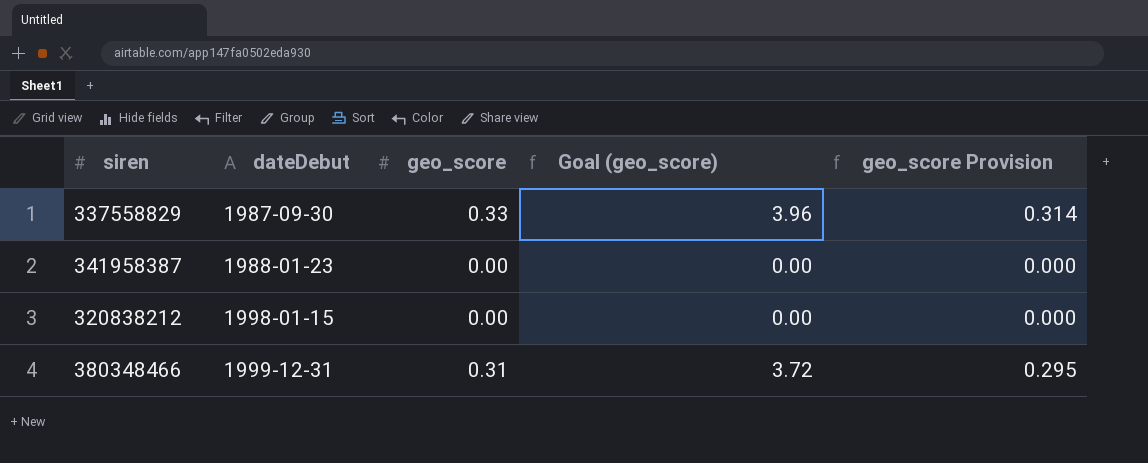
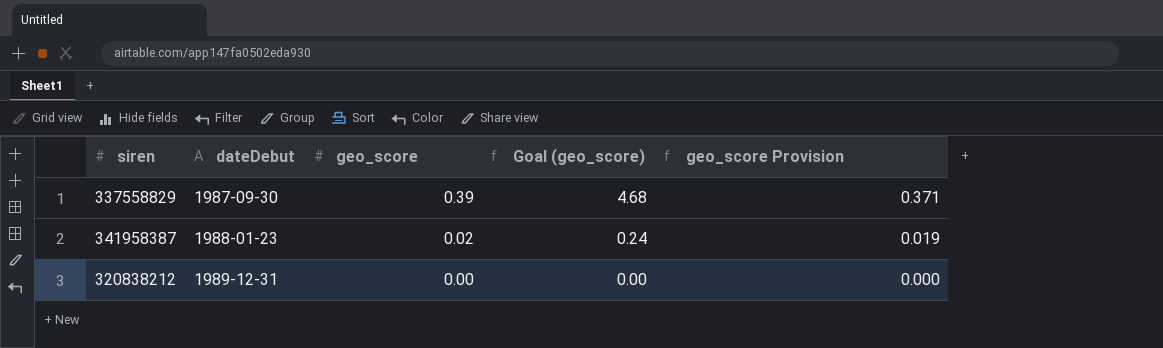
row 380348466: 1999-12-31 | 0.31 | 3.72 | 0.295 -> none
337558829 | geo_score: 0.33 -> 0.39
337558829 | Goal (geo_score): 3.96 -> 4.68
337558829 | geo_score Provision: 0.314 -> 0.371
341958387 | geo_score: 0.00 -> 0.02
341958387 | Goal (geo_score): 0.00 -> 0.24
341958387 | geo_score Provision: 0.000 -> 0.019
320838212 | dateDebut: 1998-01-15 -> 1989-12-31

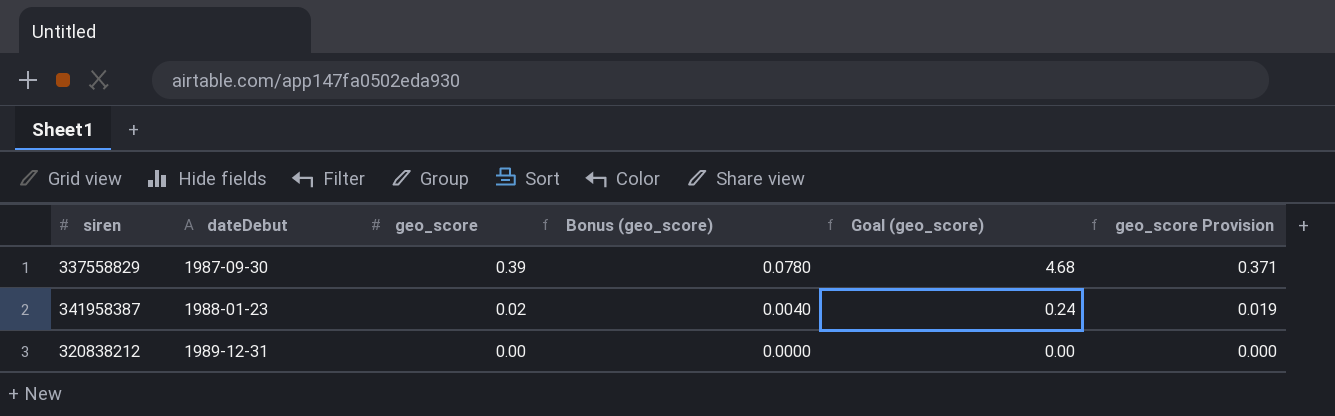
column Bonus (geo_score) | formula: none -> [geo_score] * 0.2

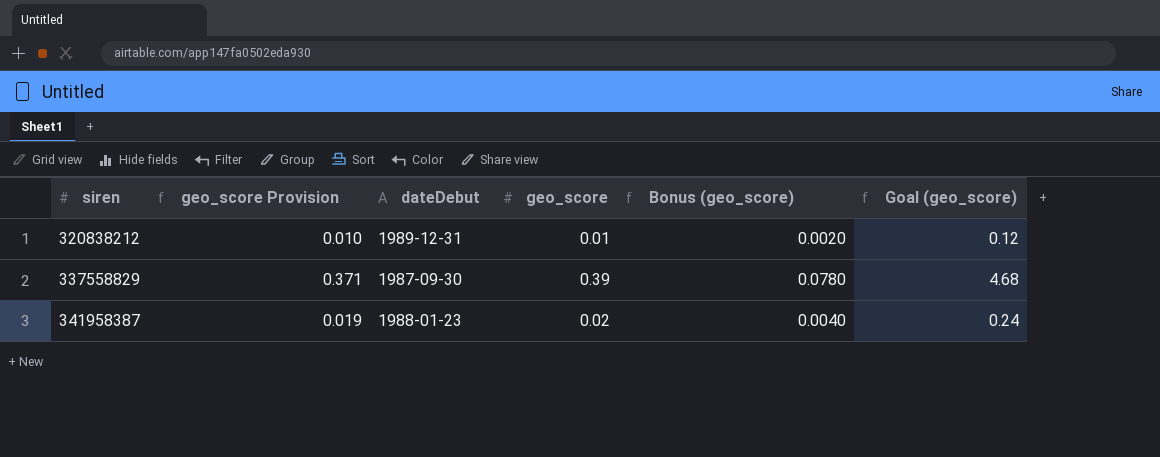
row order: dateDebut ascending -> siren ascending
column geo_score Provision | position: 6 -> 2
320838212 | geo_score Provision: 0.000 -> 0.010
320838212 | geo_score: 0.00 -> 0.01
320838212 | Bonus (geo_score): 0.0000 -> 0.0020
320838212 | Goal (geo_score): 0.00 -> 0.12

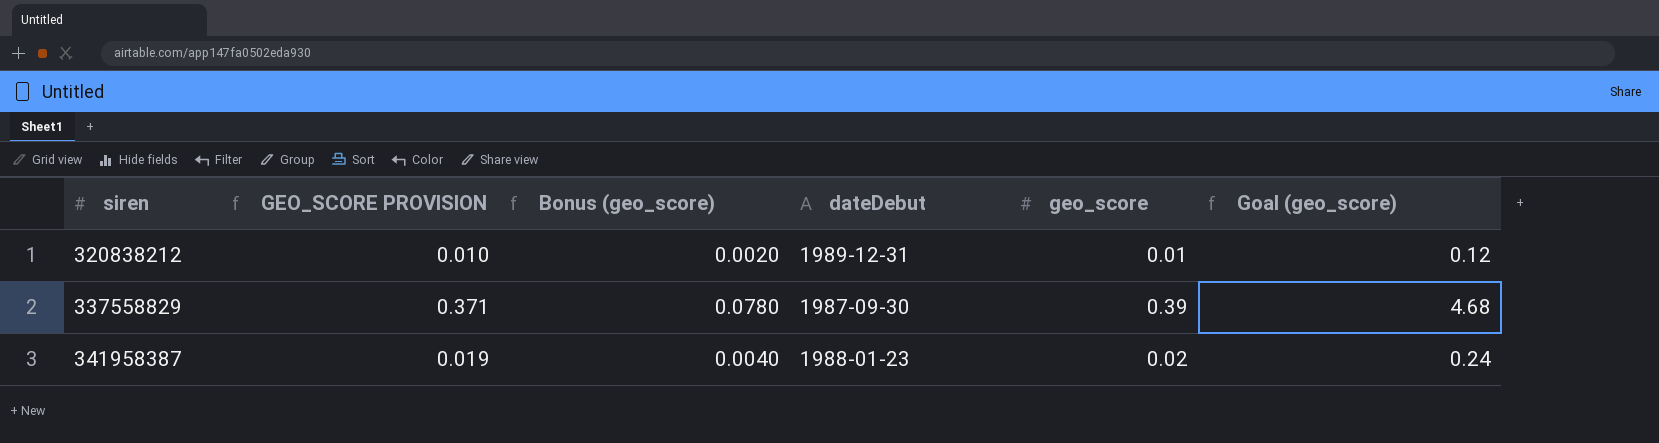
column name: geo_score Provision -> GEO_SCORE PROVISION
column Bonus (geo_score) | position: 5 -> 3

